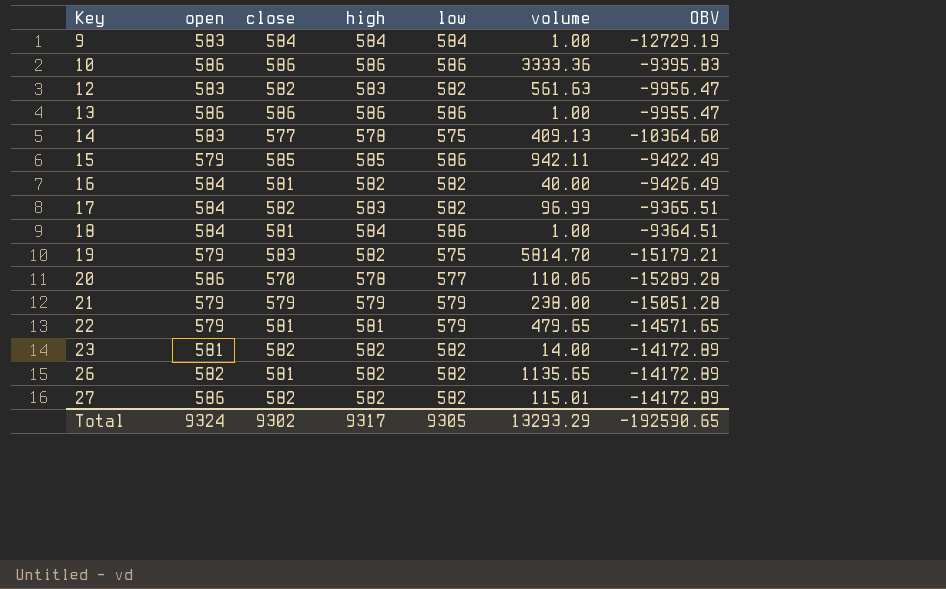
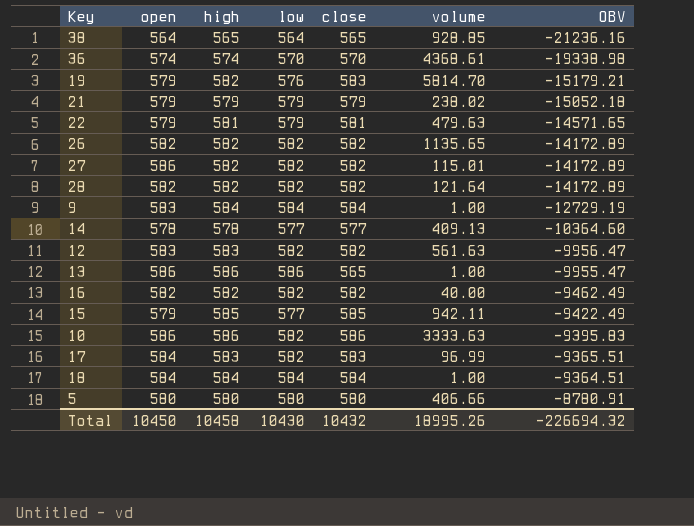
row order: Key ascending -> OBV ascending
column close | position: 3 -> 5
row 20: 586 | 570 | 578 | 577 | 110.06 | -15289.28 -> none
row 23: 581 | 582 | 582 | 582 | 14.00 | -14172.89 -> none
row 38: none -> 564 | 565 | 564 | 565 | 928.85 | -21236.16
row 36: none -> 574 | 574 | 570 | 570 | 4368.61 | -19338.98
19 | low: 575 -> 576
21 | volume: 238.00 -> 238.02
21 | OBV: -15051.28 -> -15052.18
22 | volume: 479.65 -> 479.63
26 | close: 581 -> 582
row 28: none -> 582 | 582 | 582 | 582 | 121.64 | -14172.89
14 | open: 583 -> 578
14 | low: 575 -> 577
13 | close: 586 -> 565
16 | open: 584 -> 582
16 | close: 581 -> 582
16 | OBV: -9426.49 -> -9462.49
15 | low: 586 -> 577
10 | low: 586 -> 582
10 | volume: 3333.36 -> 3333.63
17 | close: 582 -> 583
18 | low: 586 -> 584
18 | close: 581 -> 584
row 5: none -> 580 | 580 | 580 | 580 | 406.66 | -8780.91
Total | open: 9324 -> 10450
Total | high: 9317 -> 10458
Total | low: 9305 -> 10430
Total | close: 9302 -> 10432
Total | volume: 13293.29 -> 18995.26
Total | OBV: -192590.65 -> -226694.32

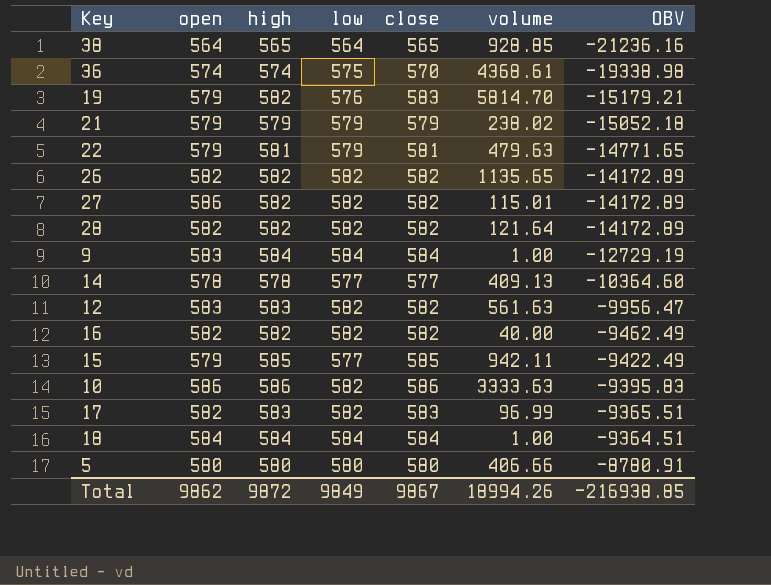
row 13: 586 | 586 | 586 | 565 | 1.00 | -9955.47 -> none
36 | low: 570 -> 575
22 | OBV: -14571.65 -> -14771.65
17 | open: 584 -> 582
Total | open: 10450 -> 9862
Total | high: 10458 -> 9872
Total | low: 10430 -> 9849
Total | close: 10432 -> 9867
Total | volume: 18995.26 -> 18994.26
Total | OBV: -226694.32 -> -216938.85

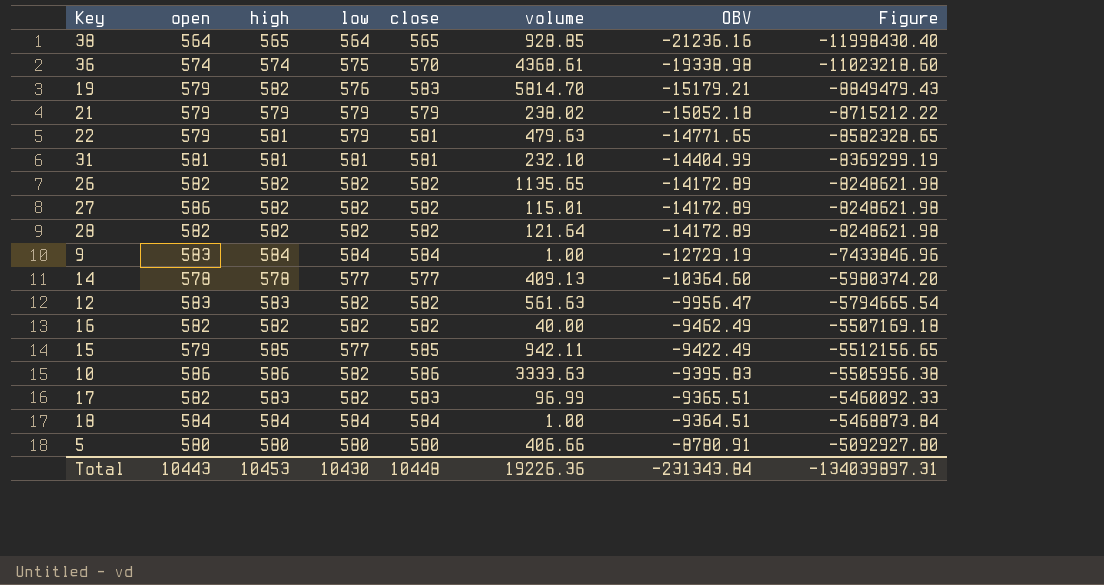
column Figure | formula: none -> [close] * [OBV]
row 31: none -> 581 | 581 | 581 | 581 | 232.10 | -14404.99 | -8369299.19
Total | open: 9862 -> 10443
Total | high: 9872 -> 10453
Total | low: 9849 -> 10430
Total | close: 9867 -> 10448
Total | volume: 18994.26 -> 19226.36
Total | OBV: -216938.85 -> -231343.84

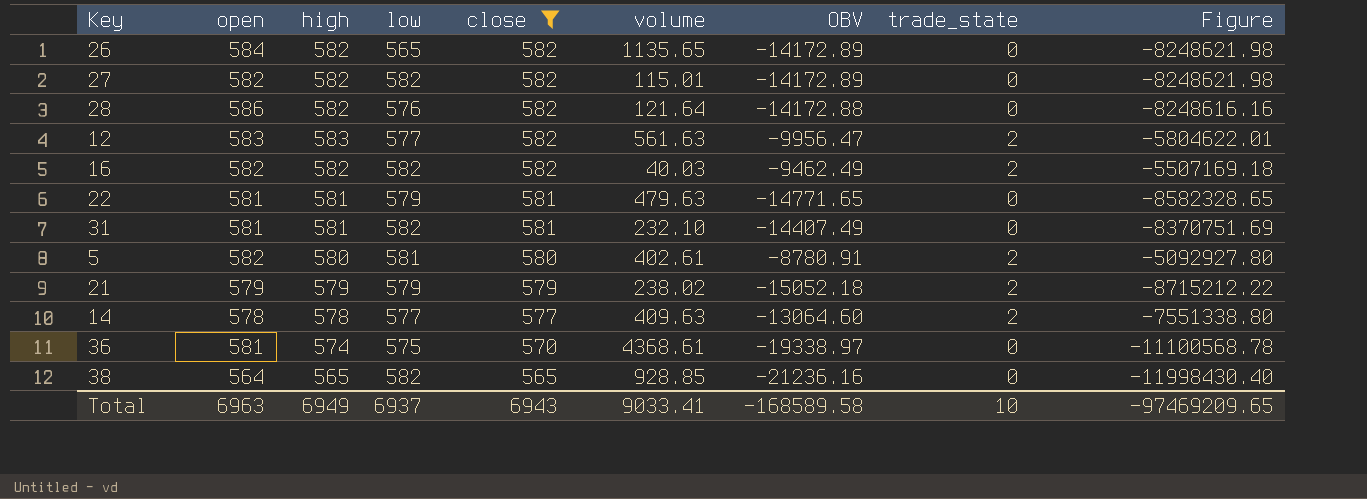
filter: none -> close <= 582
row order: OBV ascending -> close descending
column trade_state | position: none -> 8
column Figure | formula: [close] * [OBV] -> [high] * [OBV]
26 | open: 582 -> 584
26 | low: 582 -> 565
27 | open: 586 -> 582
28 | open: 582 -> 586
28 | low: 582 -> 576
28 | OBV: -14172.89 -> -14172.88
12 | low: 582 -> 577
16 | volume: 40.00 -> 40.03
22 | open: 579 -> 581
31 | low: 581 -> 582
31 | OBV: -14404.99 -> -14407.49
5 | open: 580 -> 582
5 | low: 580 -> 581
5 | volume: 406.66 -> 402.61
14 | volume: 409.13 -> 409.63
14 | OBV: -10364.60 -> -13064.60
36 | open: 574 -> 581
36 | OBV: -19338.98 -> -19338.97
38 | low: 564 -> 582
Total | open: 10443 -> 6963
Total | high: 10453 -> 6949
Total | low: 10430 -> 6937
Total | close: 10448 -> 6943
Total | volume: 19226.36 -> 9033.41
Total | OBV: -231343.84 -> -168589.58
Total | Figure: -134039897.31 -> -97469209.65

